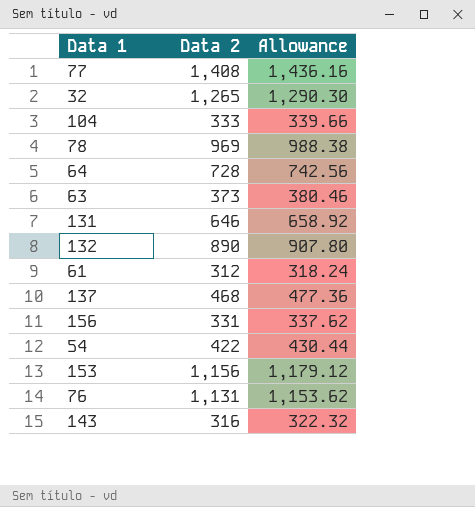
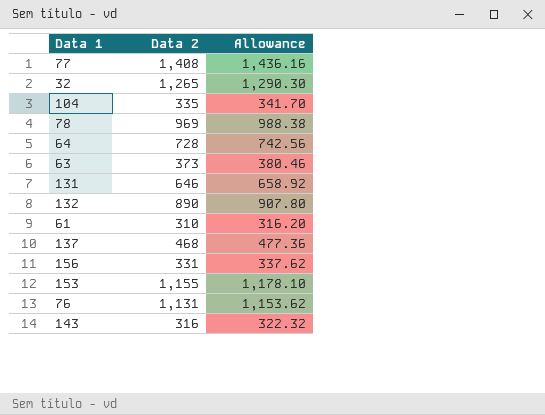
row 54: 422 | 430.44 -> none
104 | Data 2: 333 -> 335
104 | Allowance: 339.66 -> 341.70
61 | Data 2: 312 -> 310
61 | Allowance: 318.24 -> 316.20
153 | Data 2: 1,156 -> 1,155
153 | Allowance: 1,179.12 -> 1,178.10

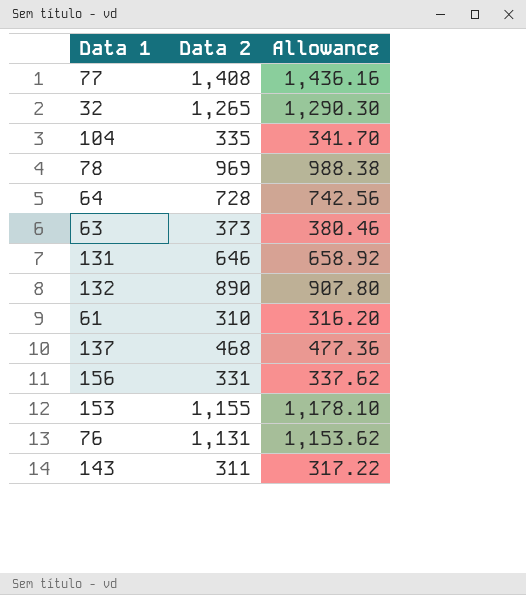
143 | Data 2: 316 -> 311
143 | Allowance: 322.32 -> 317.22

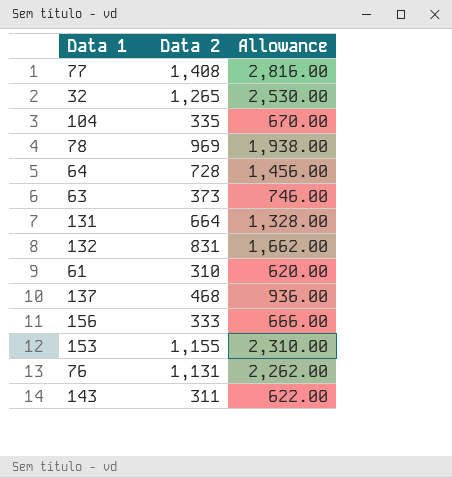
column Allowance | formula: [Data 2] * 1.02 -> [Data 2] * 2
131 | Data 2: 646 -> 664
132 | Data 2: 890 -> 831
156 | Data 2: 331 -> 333

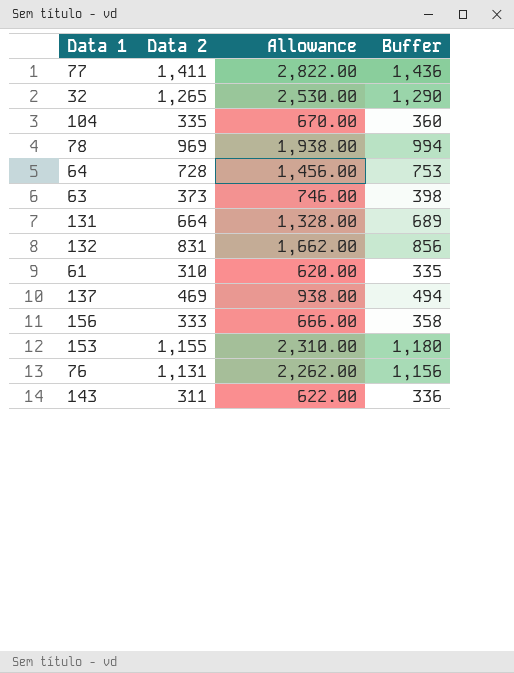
column Buffer | formula: none -> [Data 2] + 25
77 | Data 2: 1,408 -> 1,411
77 | Allowance: 2,816.00 -> 2,822.00
137 | Data 2: 468 -> 469
137 | Allowance: 936.00 -> 938.00

